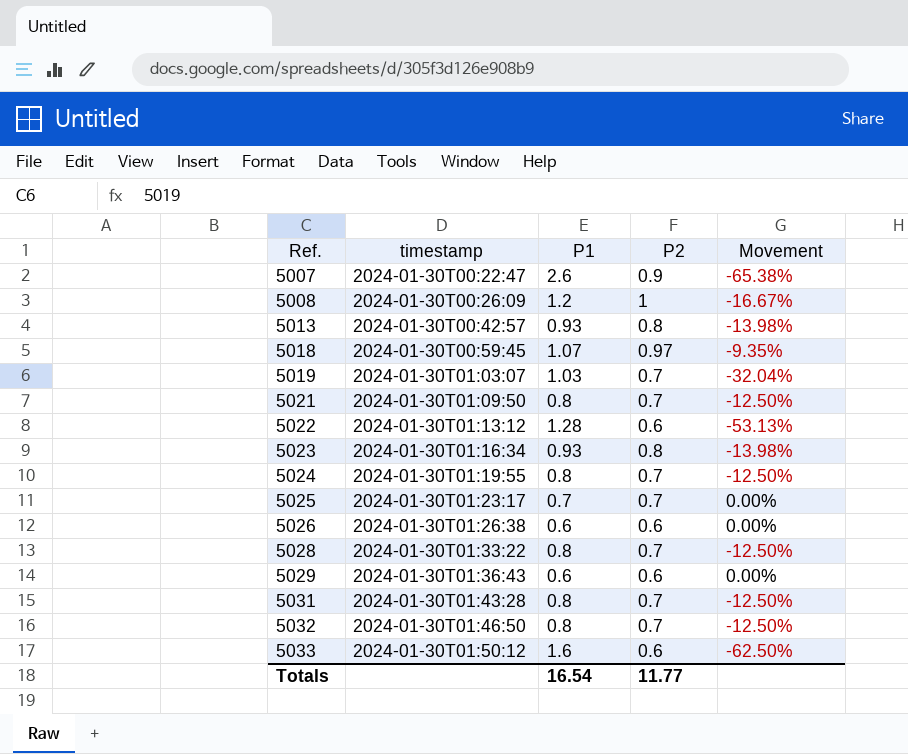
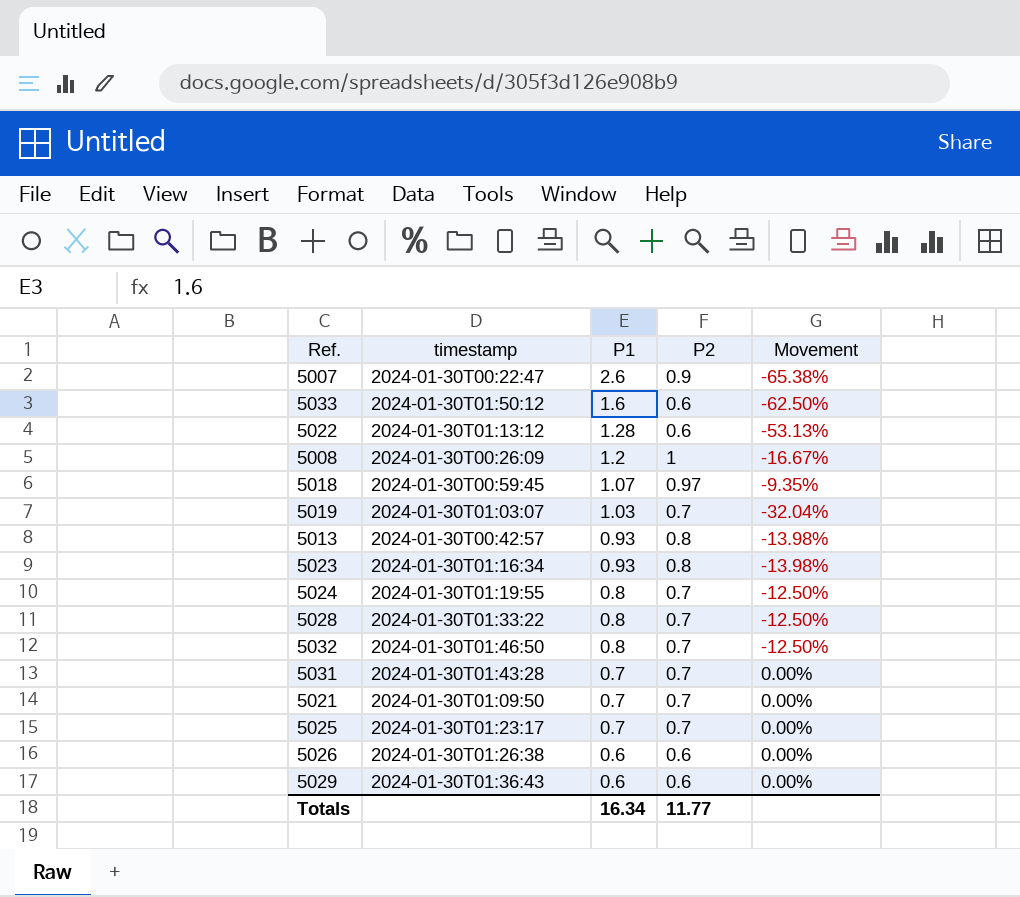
row order: Ref. ascending -> P1 descending
5031 | P1: 0.8 -> 0.7
5031 | Movement: -12.50% -> 0.00%
5021 | P1: 0.8 -> 0.7
5021 | Movement: -12.50% -> 0.00%
Totals | P1: 16.54 -> 16.34

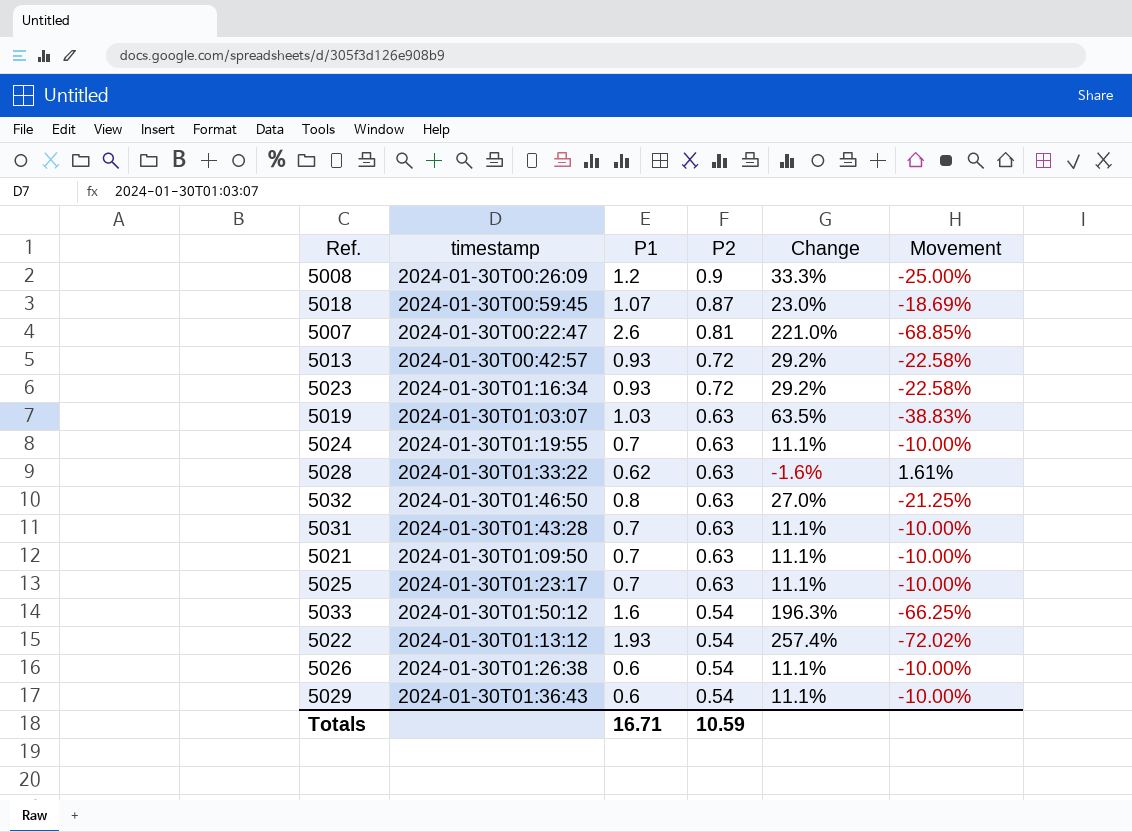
row order: P1 descending -> P2 descending
column Change | formula: none -> ([P1] - [P2]) / [P2]
5008 | P2: 1 -> 0.9
5008 | Movement: -16.67% -> -25.00%
5018 | P2: 0.97 -> 0.87
5018 | Movement: -9.35% -> -18.69%
5007 | P2: 0.9 -> 0.81
5007 | Movement: -65.38% -> -68.85%
5013 | P2: 0.8 -> 0.72
5013 | Movement: -13.98% -> -22.58%
5023 | P2: 0.8 -> 0.72
5023 | Movement: -13.98% -> -22.58%
5019 | P2: 0.7 -> 0.63
5019 | Movement: -32.04% -> -38.83%
5024 | P1: 0.8 -> 0.7
5024 | P2: 0.7 -> 0.63
5024 | Movement: -12.50% -> -10.00%
5028 | P1: 0.8 -> 0.62
5028 | P2: 0.7 -> 0.63
5028 | Movement: -12.50% -> 1.61%
5032 | P2: 0.7 -> 0.63
5032 | Movement: -12.50% -> -21.25%
5031 | P2: 0.7 -> 0.63
5031 | Movement: 0.00% -> -10.00%
5021 | P2: 0.7 -> 0.63
5021 | Movement: 0.00% -> -10.00%
5025 | P2: 0.7 -> 0.63
5025 | Movement: 0.00% -> -10.00%
5033 | P2: 0.6 -> 0.54
5033 | Movement: -62.50% -> -66.25%
5022 | P1: 1.28 -> 1.93
5022 | P2: 0.6 -> 0.54
5022 | Movement: -53.13% -> -72.02%
5026 | P2: 0.6 -> 0.54
5026 | Movement: 0.00% -> -10.00%
5029 | P2: 0.6 -> 0.54
5029 | Movement: 0.00% -> -10.00%
Totals | P1: 16.34 -> 16.71
Totals | P2: 11.77 -> 10.59

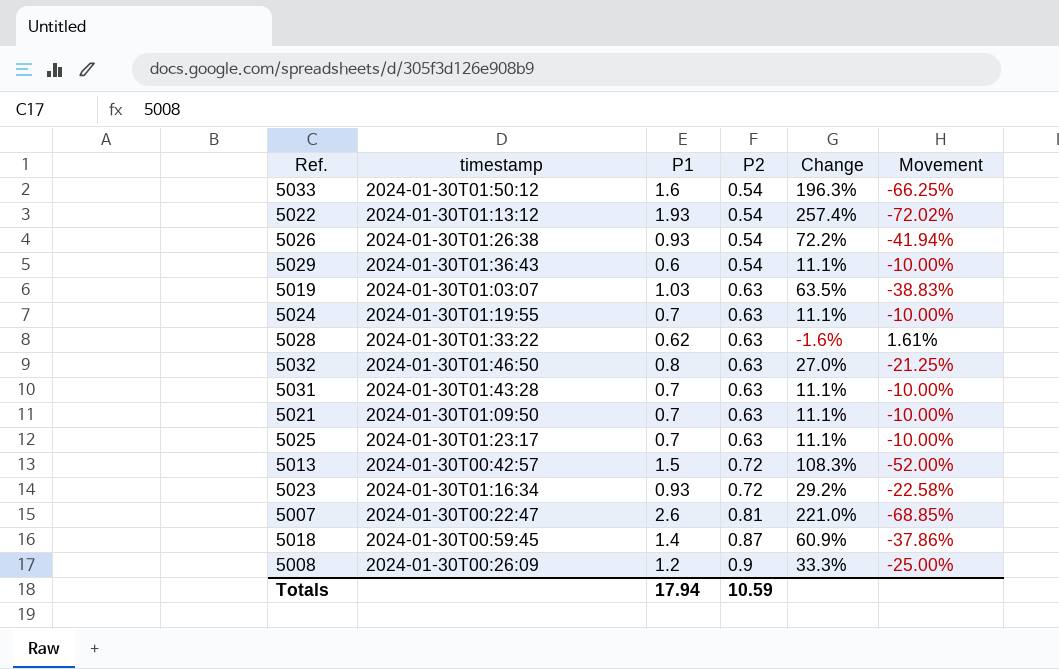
row order: P2 descending -> P2 ascending
5026 | P1: 0.6 -> 0.93
5026 | Change: 11.1% -> 72.2%
5026 | Movement: -10.00% -> -41.94%
5013 | P1: 0.93 -> 1.5
5013 | Change: 29.2% -> 108.3%
5013 | Movement: -22.58% -> -52.00%
5018 | P1: 1.07 -> 1.4
5018 | Change: 23.0% -> 60.9%
5018 | Movement: -18.69% -> -37.86%
Totals | P1: 16.71 -> 17.94

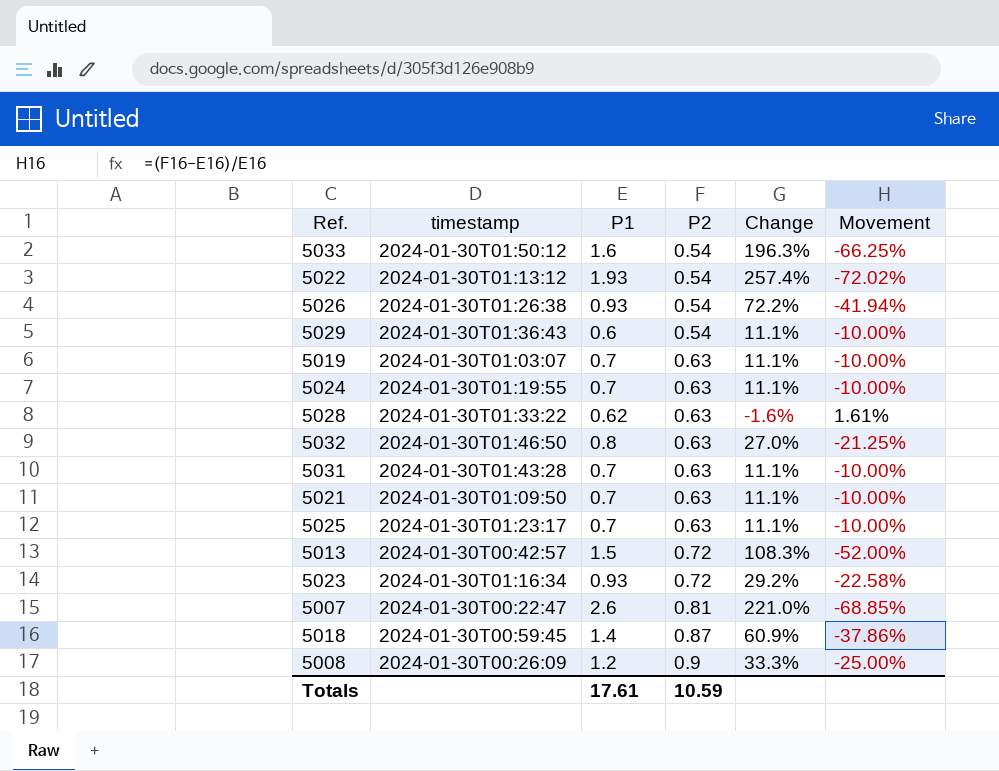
5019 | P1: 1.03 -> 0.7
5019 | Change: 63.5% -> 11.1%
5019 | Movement: -38.83% -> -10.00%
Totals | P1: 17.94 -> 17.61

